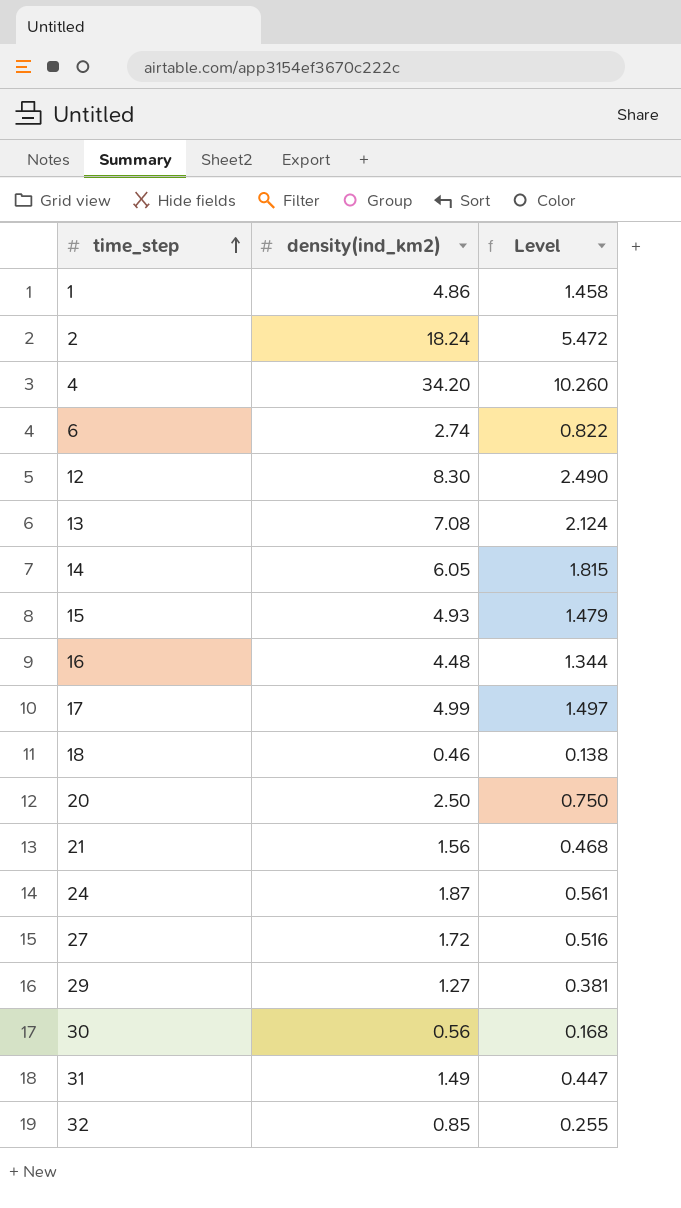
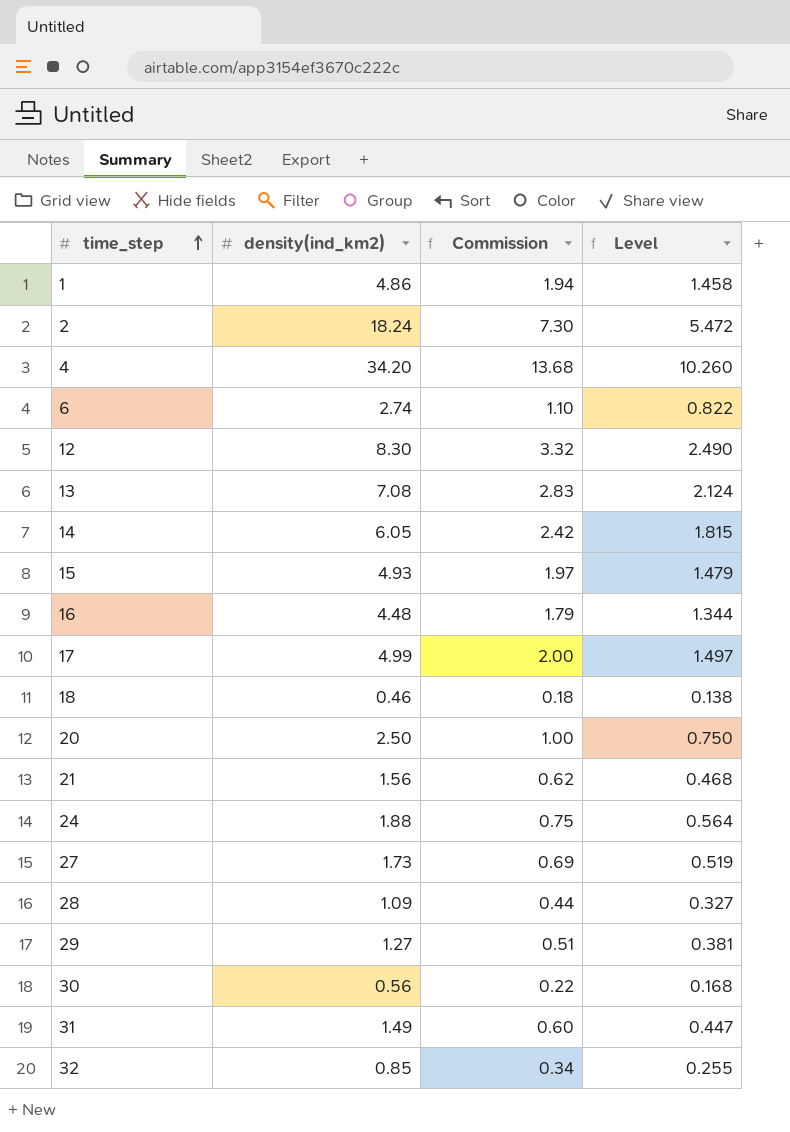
column Commission | formula: none -> [density(ind_km2)] * 0.4
24 | density(ind_km2): 1.87 -> 1.88
24 | Level: 0.561 -> 0.564
27 | density(ind_km2): 1.72 -> 1.73
27 | Level: 0.516 -> 0.519
row 28: none -> 1.09 | 0.44 | 0.327

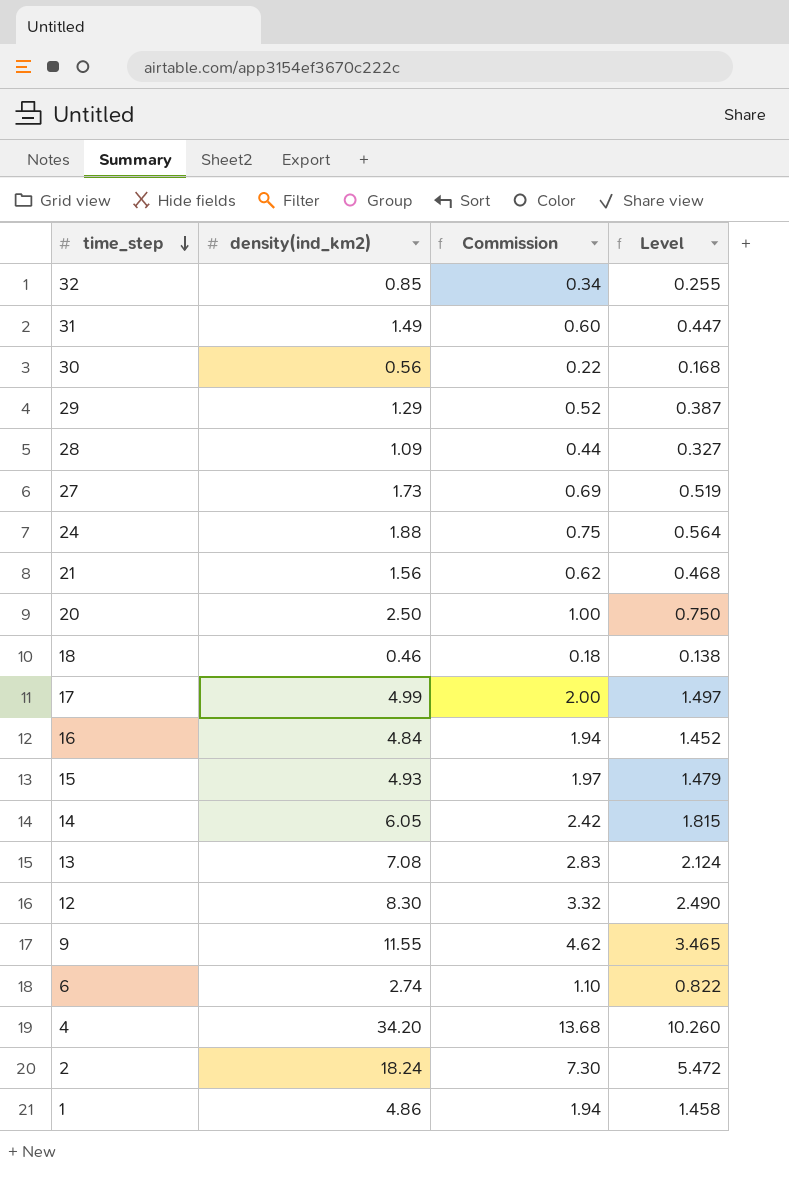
row order: time_step ascending -> time_step descending
29 | density(ind_km2): 1.27 -> 1.29
29 | Commission: 0.51 -> 0.52
29 | Level: 0.381 -> 0.387
16 | density(ind_km2): 4.48 -> 4.84
16 | Commission: 1.79 -> 1.94
16 | Level: 1.344 -> 1.452
row 9: none -> 11.55 | 4.62 | 3.465

